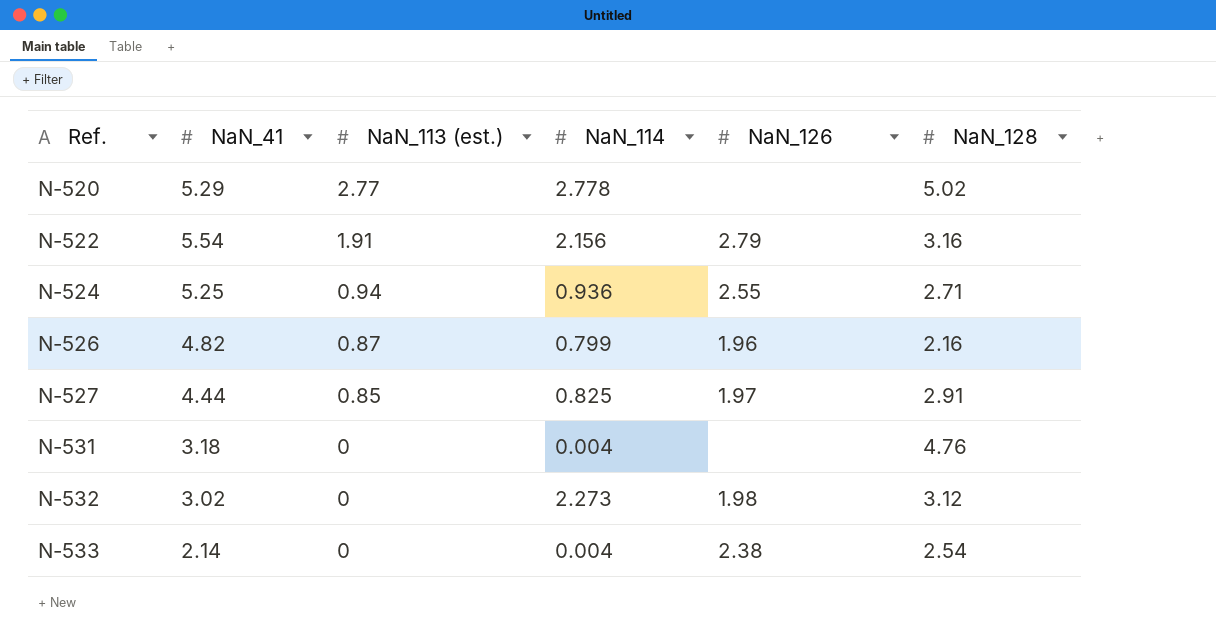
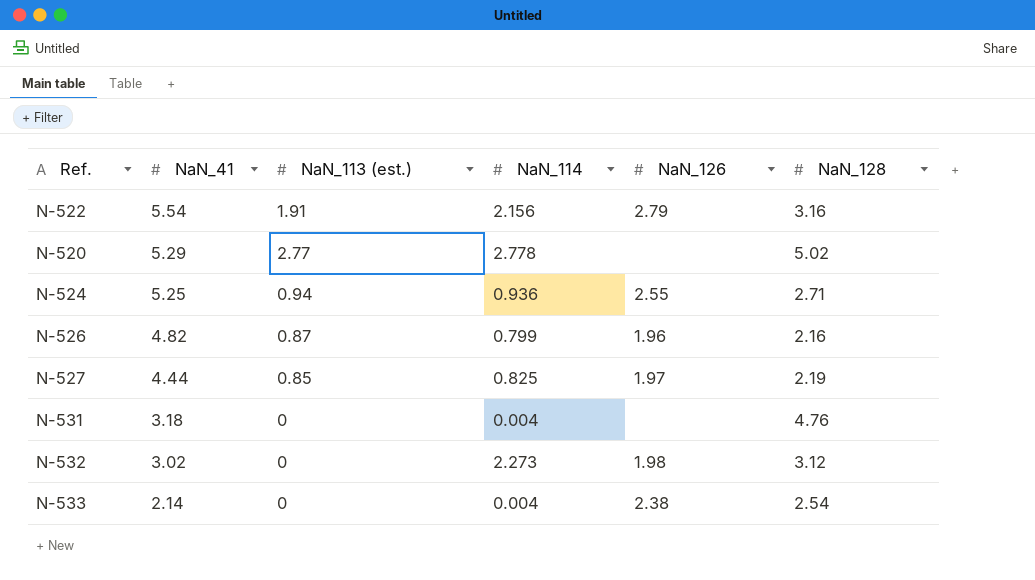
row order: Ref. ascending -> NaN_41 descending
N-527 | NaN_128: 2.91 -> 2.19

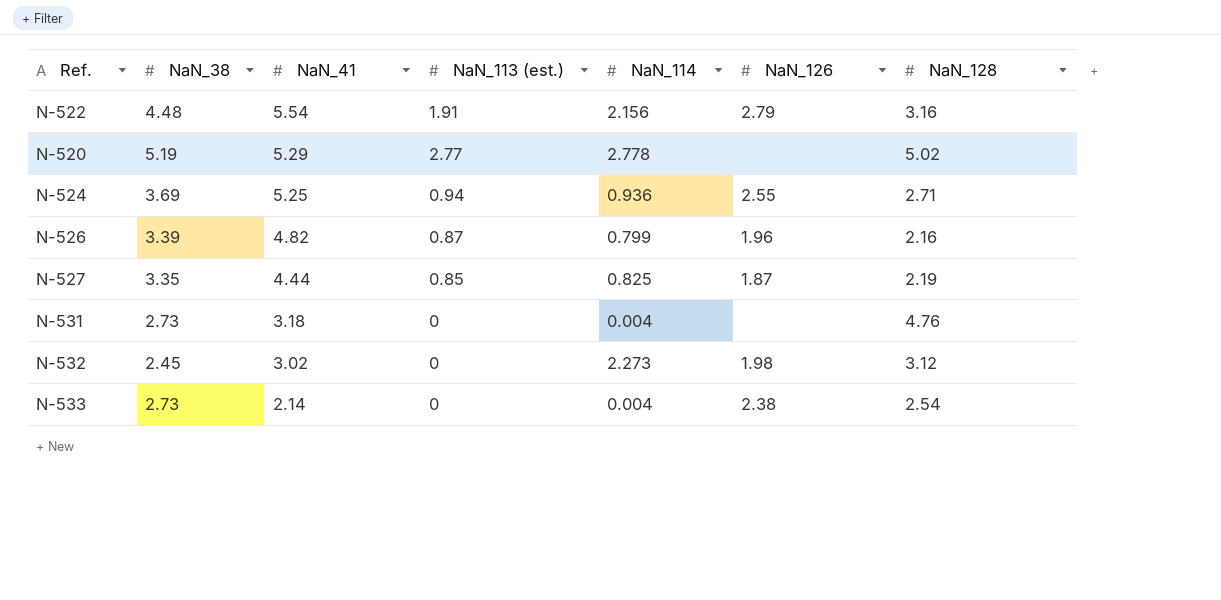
column NaN_38 | position: none -> 2
N-527 | NaN_126: 1.97 -> 1.87

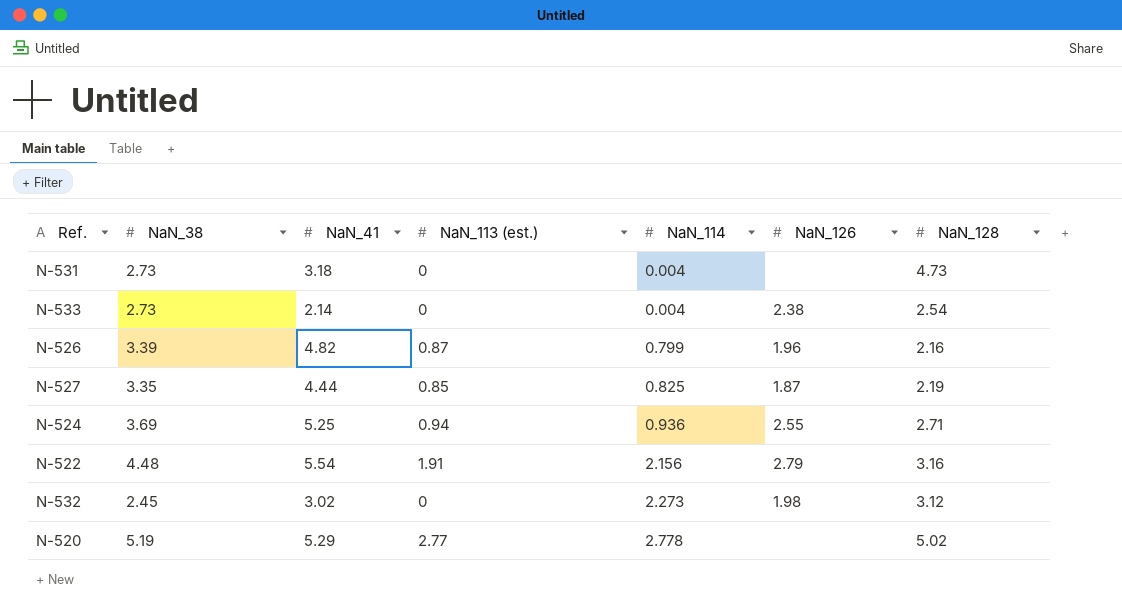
row order: NaN_41 descending -> NaN_114 ascending
N-531 | NaN_128: 4.76 -> 4.73

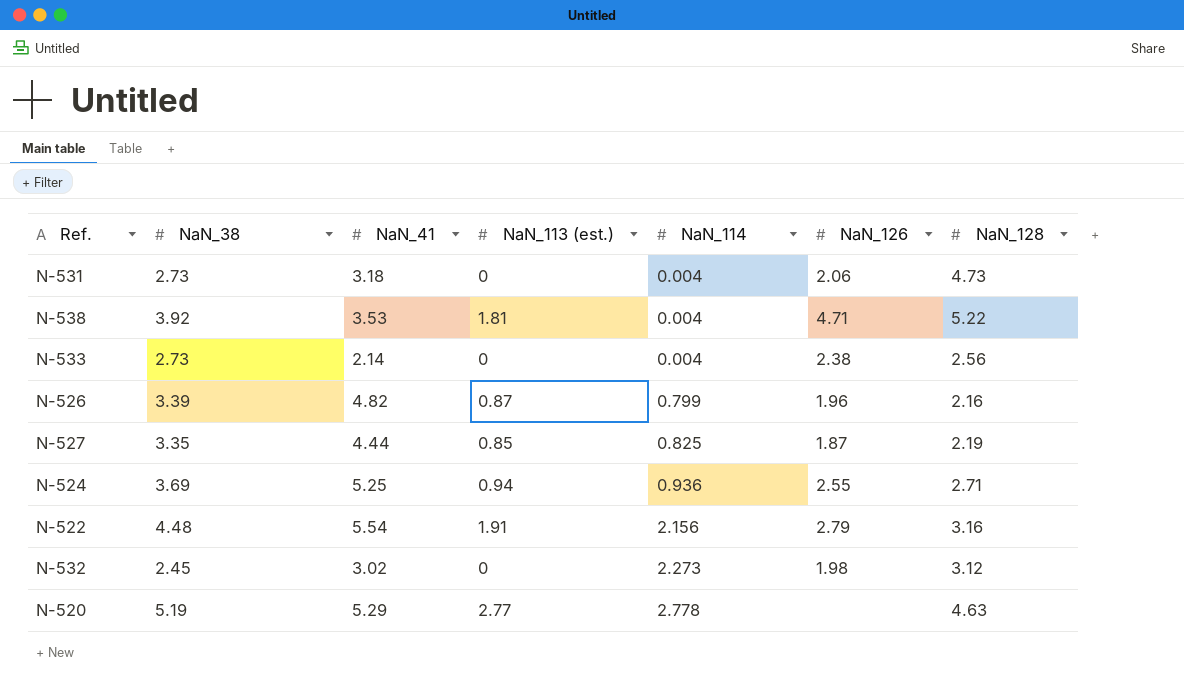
N-531 | NaN_126: none -> 2.06
row N-538: none -> 3.92 | 3.53 | 1.81 | 0.004 | 4.71 | 5.22
N-533 | NaN_128: 2.54 -> 2.56
N-520 | NaN_128: 5.02 -> 4.63

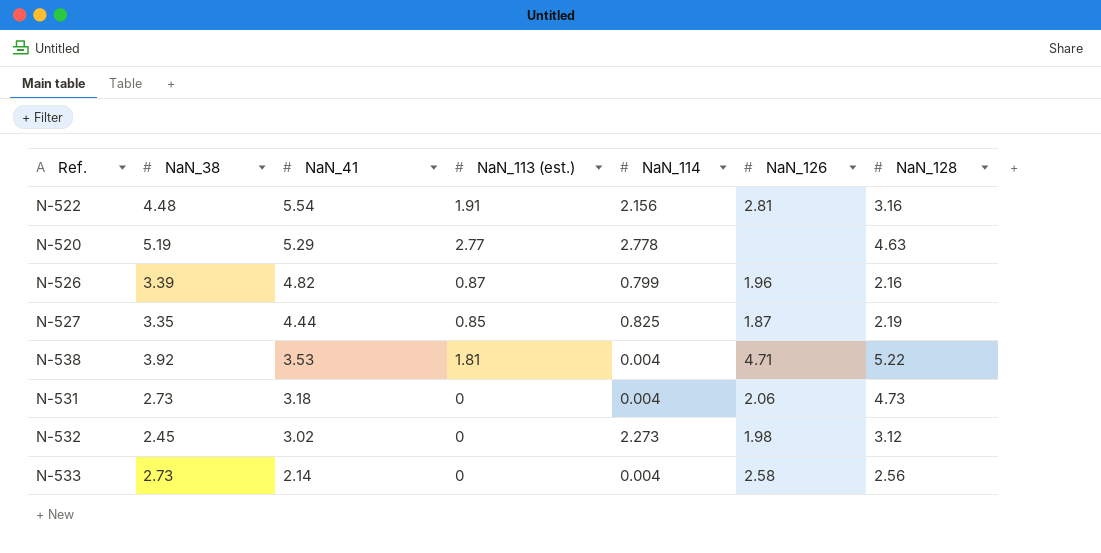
row order: NaN_114 ascending -> NaN_41 descending
row N-524: 3.69 | 5.25 | 0.94 | 0.936 | 2.55 | 2.71 -> none
N-522 | NaN_126: 2.79 -> 2.81
N-533 | NaN_126: 2.38 -> 2.58

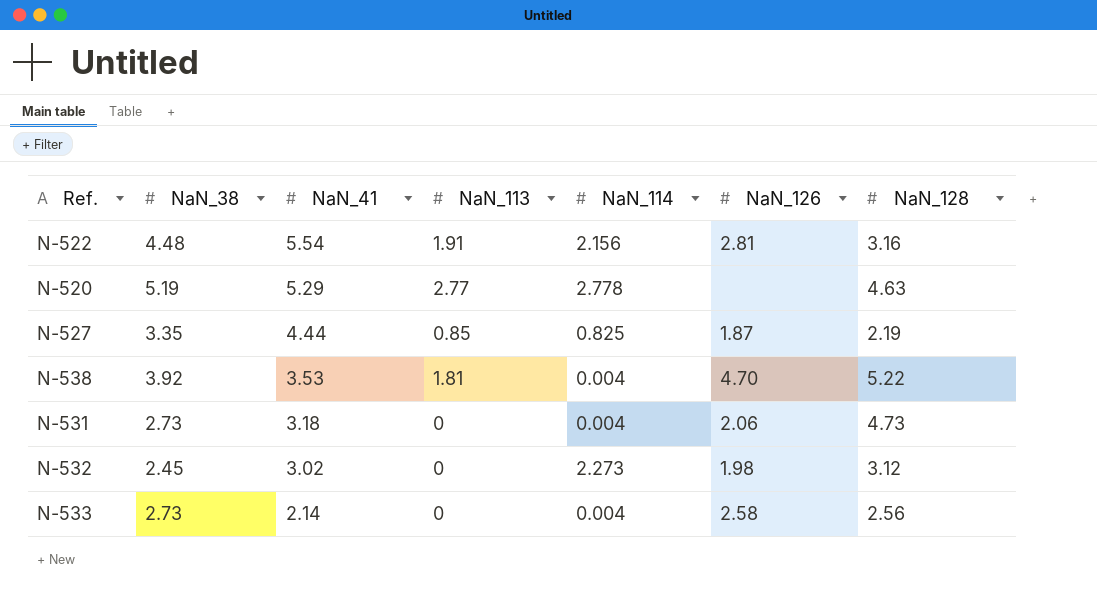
column name: NaN_113 (est.) -> NaN_113
row N-526: 3.39 | 4.82 | 0.87 | 0.799 | 1.96 | 2.16 -> none
N-538 | NaN_126: 4.71 -> 4.70

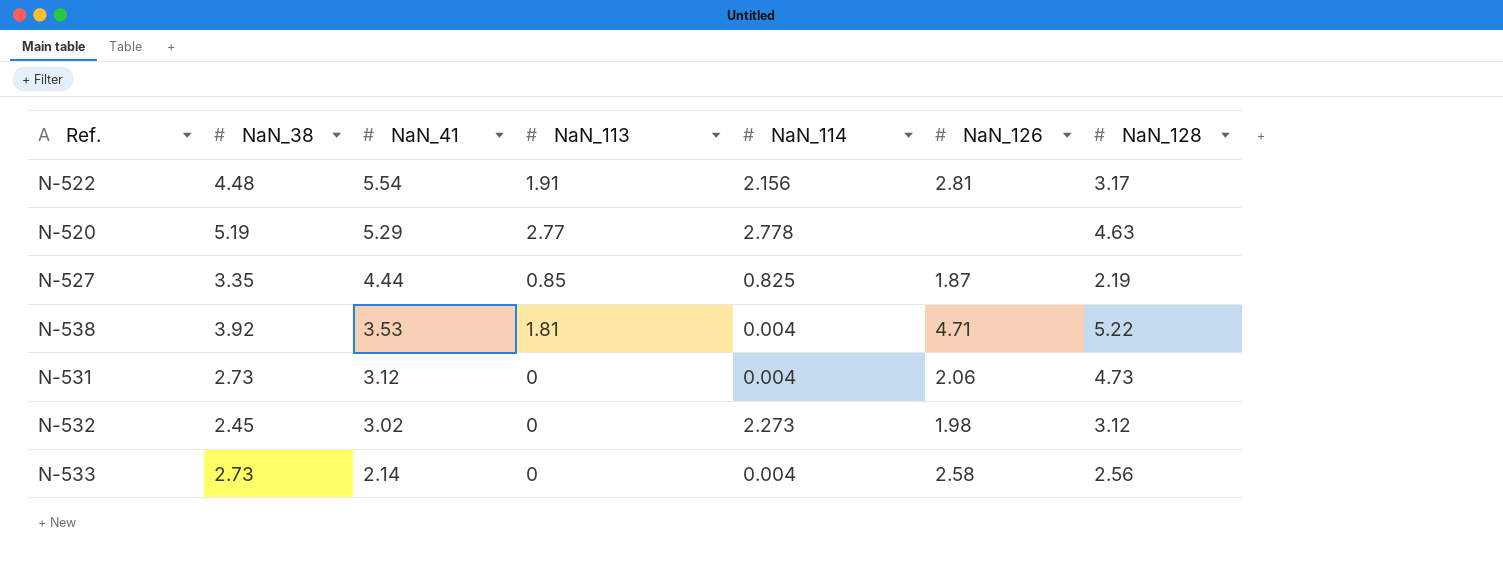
N-522 | NaN_128: 3.16 -> 3.17
N-538 | NaN_126: 4.70 -> 4.71
N-531 | NaN_41: 3.18 -> 3.12

